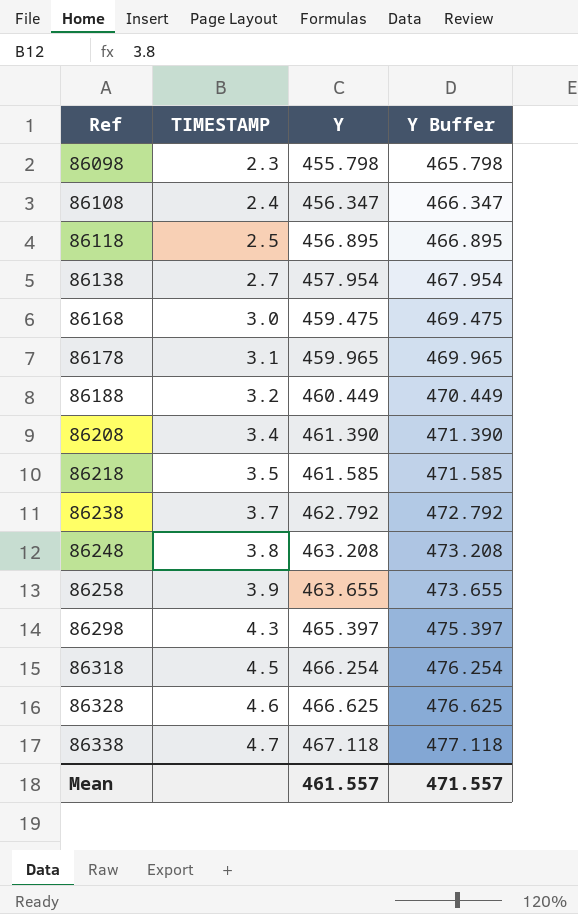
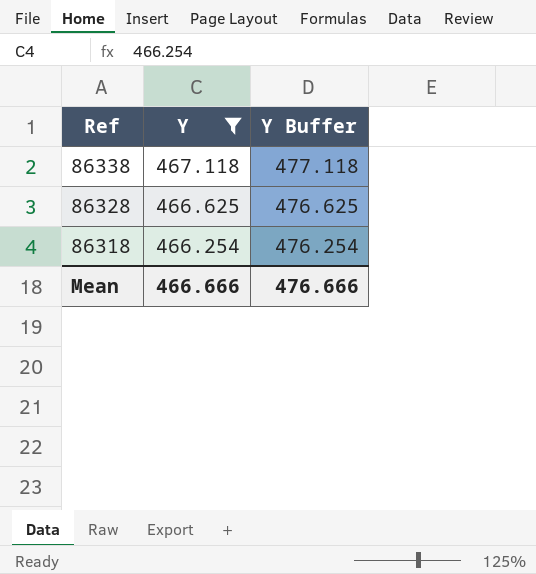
filter: none -> Y >= 466.254
row order: Ref ascending -> Ref descending
column TIMESTAMP | position: 2 -> none
Mean | Y: 461.557 -> 466.666
Mean | Y Buffer: 471.557 -> 476.666

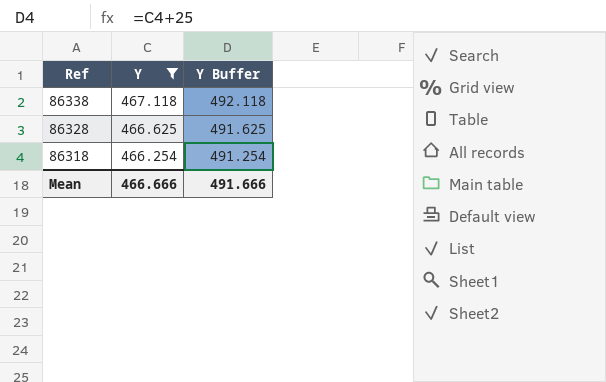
column Y Buffer | formula: [Y] + 10 -> [Y] + 25
Mean | Y Buffer: 476.666 -> 491.666

